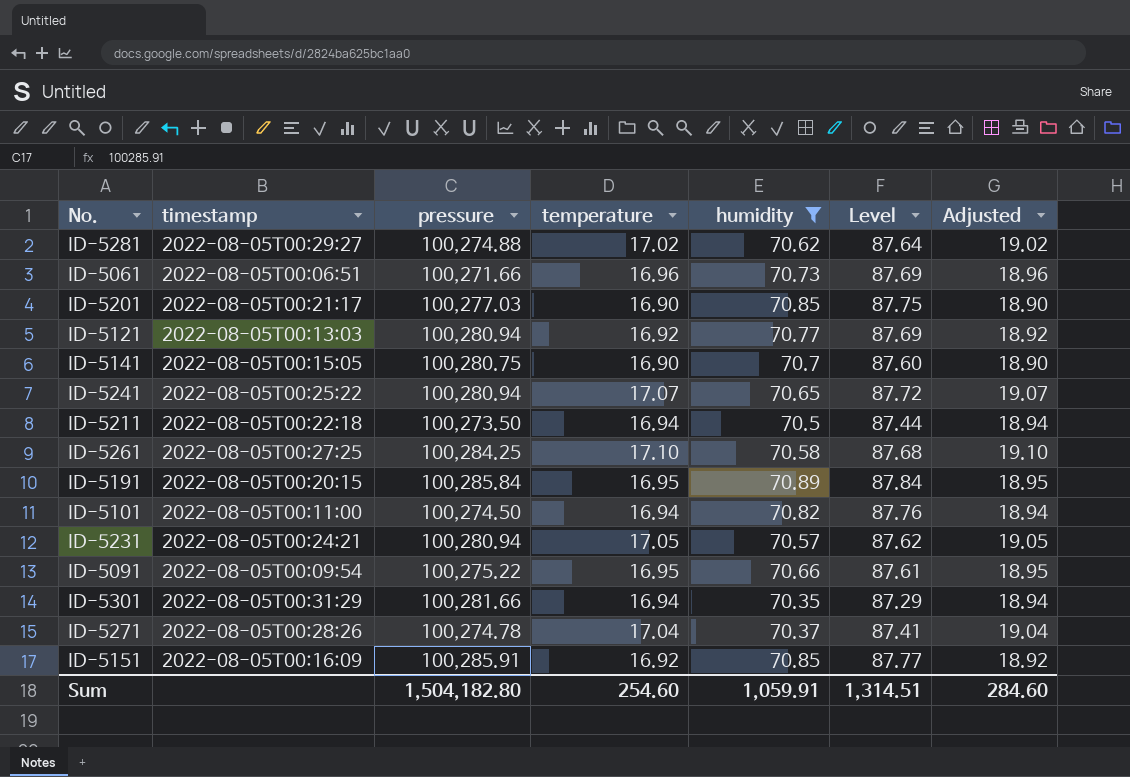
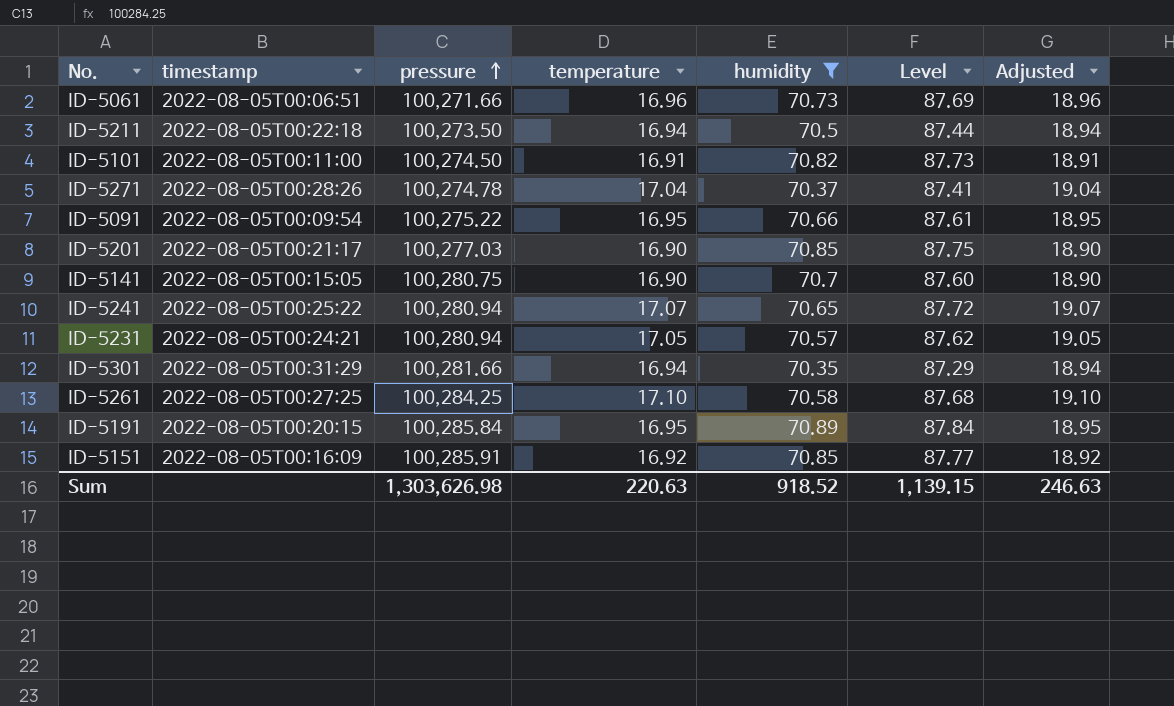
row order: none -> pressure ascending
row ID-5281: 2022-08-05T00:29:27 | 100,274.88 | 17.02 | 70.62 | 87.64 | 19.02 -> none
row ID-5121: 2022-08-05T00:13:03 | 100,280.94 | 16.92 | 70.77 | 87.69 | 18.92 -> none
ID-5101 | temperature: 16.94 -> 16.91
ID-5101 | Level: 87.76 -> 87.73
ID-5101 | Adjusted: 18.94 -> 18.91
Sum | pressure: 1,504,182.80 -> 1,303,626.98
Sum | temperature: 254.60 -> 220.63
Sum | humidity: 1,059.91 -> 918.52
Sum | Level: 1,314.51 -> 1,139.15
Sum | Adjusted: 284.60 -> 246.63

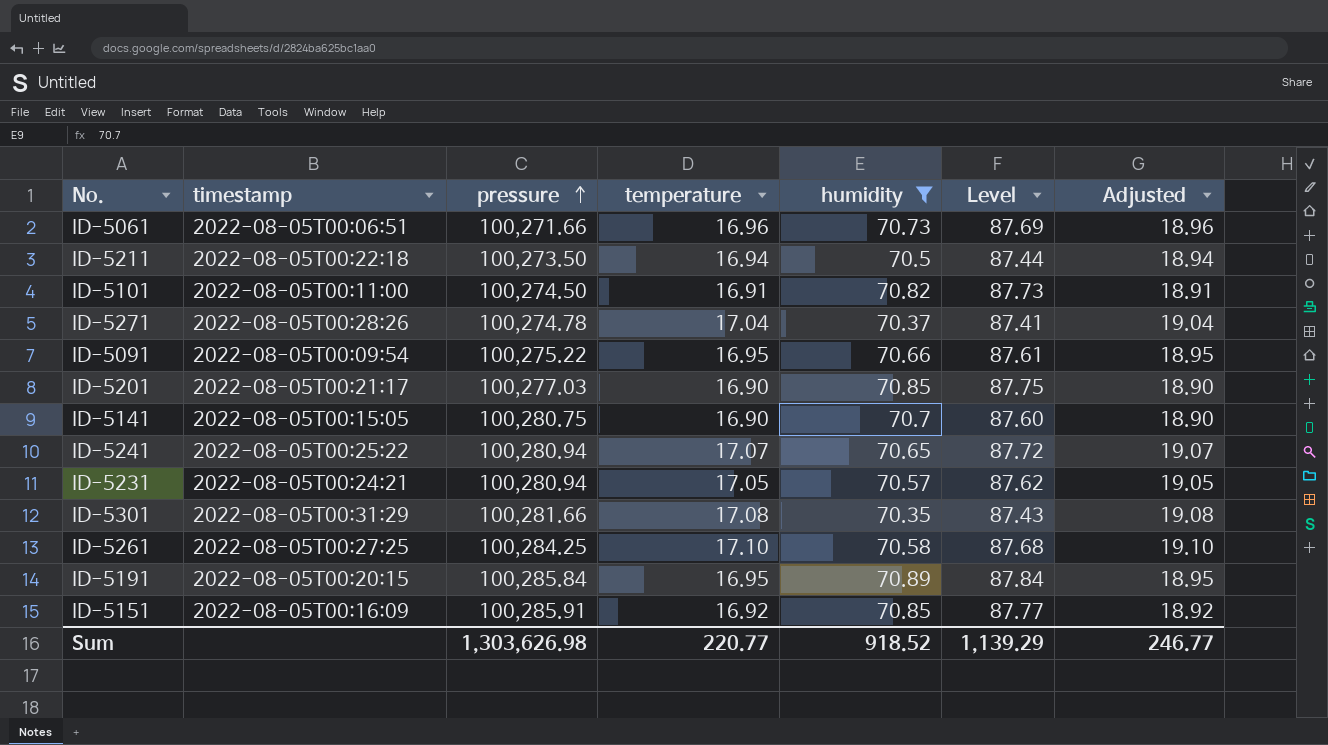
ID-5301 | temperature: 16.94 -> 17.08
ID-5301 | Level: 87.29 -> 87.43
ID-5301 | Adjusted: 18.94 -> 19.08
Sum | temperature: 220.63 -> 220.77
Sum | Level: 1,139.15 -> 1,139.29
Sum | Adjusted: 246.63 -> 246.77

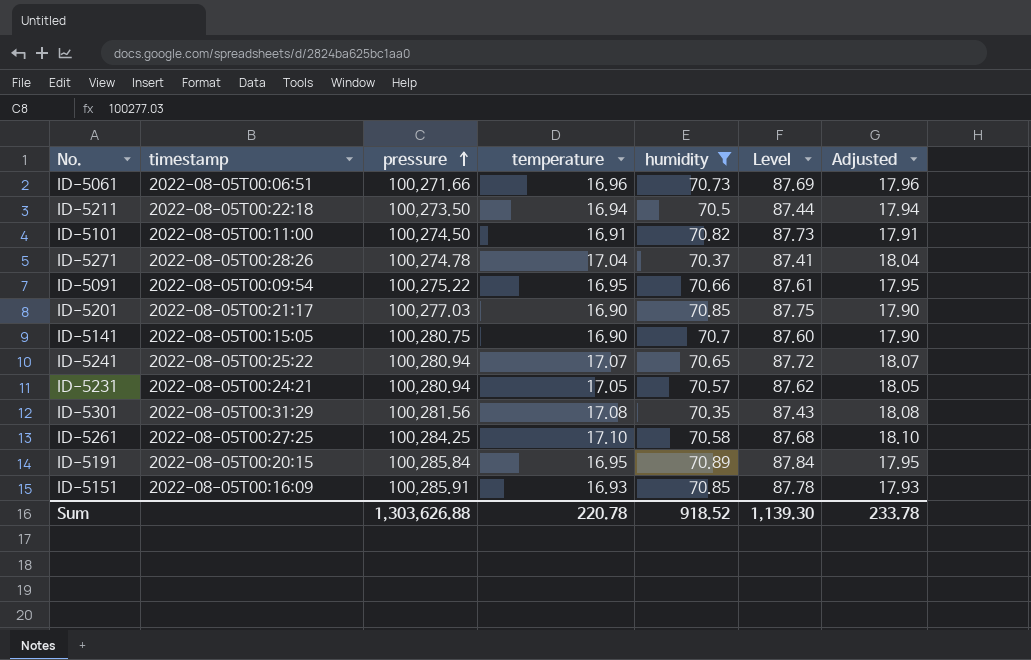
column Adjusted | formula: [temperature] + 2 -> [temperature] + 1
ID-5301 | pressure: 100,281.66 -> 100,281.56
ID-5151 | temperature: 16.92 -> 16.93
ID-5151 | Level: 87.77 -> 87.78
Sum | pressure: 1,303,626.98 -> 1,303,626.88
Sum | temperature: 220.77 -> 220.78
Sum | Level: 1,139.29 -> 1,139.30
Sum | Adjusted: 246.77 -> 233.78

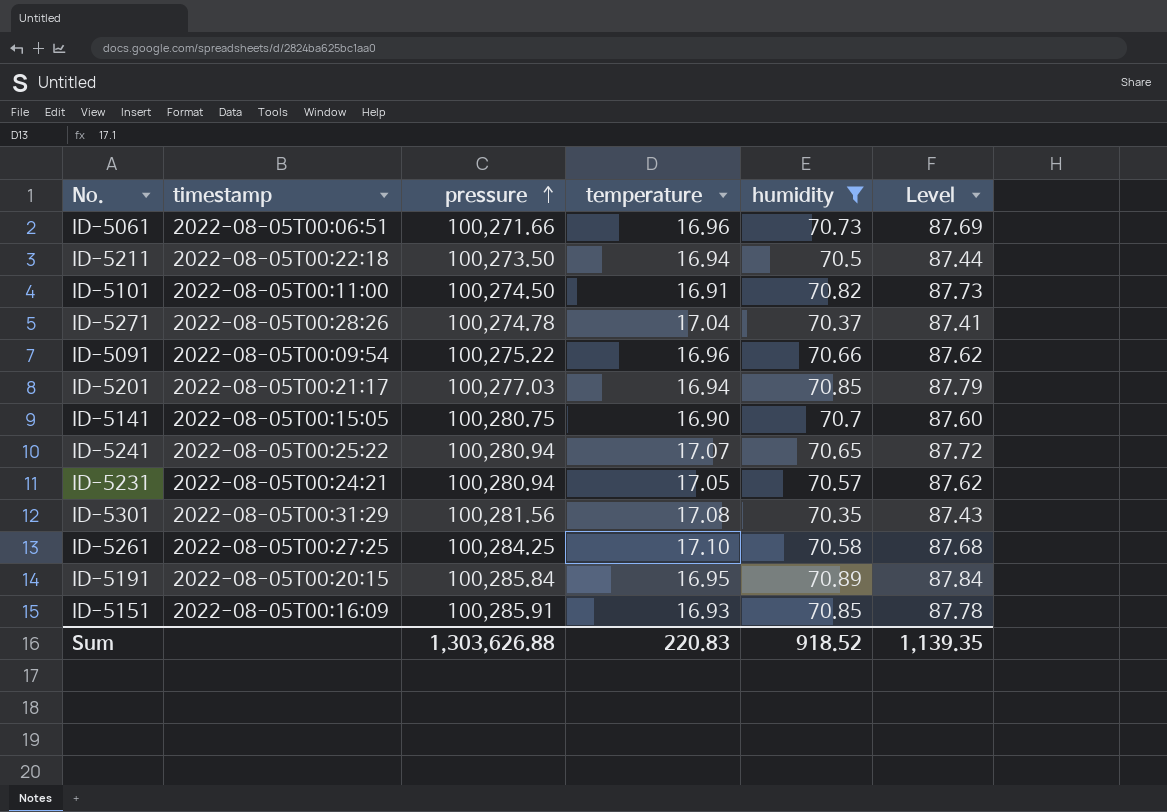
column Adjusted | formula: [temperature] + 1 -> none
ID-5091 | temperature: 16.95 -> 16.96
ID-5091 | Level: 87.61 -> 87.62
ID-5201 | temperature: 16.90 -> 16.94
ID-5201 | Level: 87.75 -> 87.79
Sum | temperature: 220.78 -> 220.83
Sum | Level: 1,139.30 -> 1,139.35

